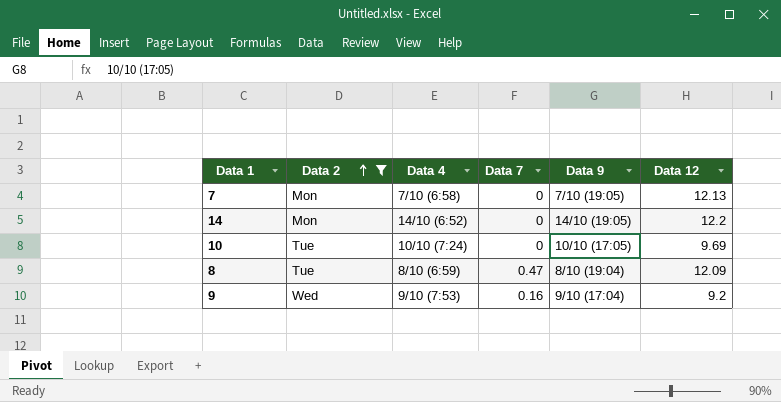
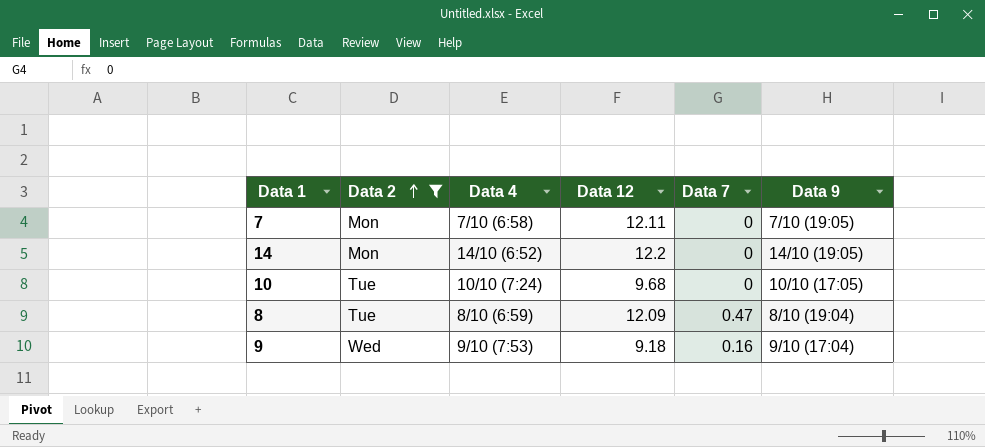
column Data 12 | position: 6 -> 4
7 | Data 12: 12.13 -> 12.11
10 | Data 12: 9.69 -> 9.68
9 | Data 12: 9.2 -> 9.18

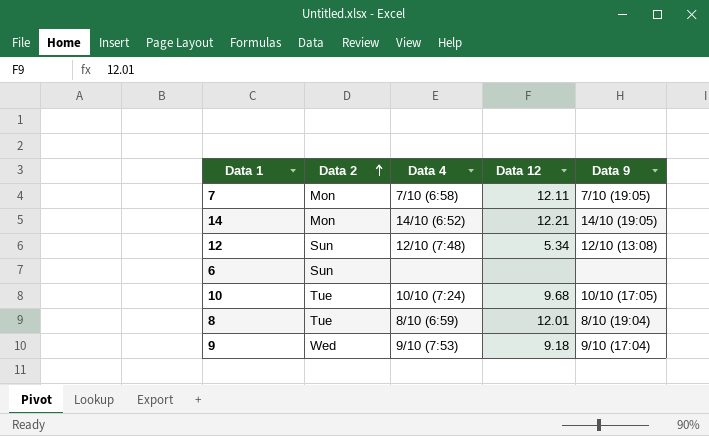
filter: Data 2 != Sun -> none
column Data 7 | position: 5 -> none
14 | Data 12: 12.2 -> 12.21
8 | Data 12: 12.09 -> 12.01

